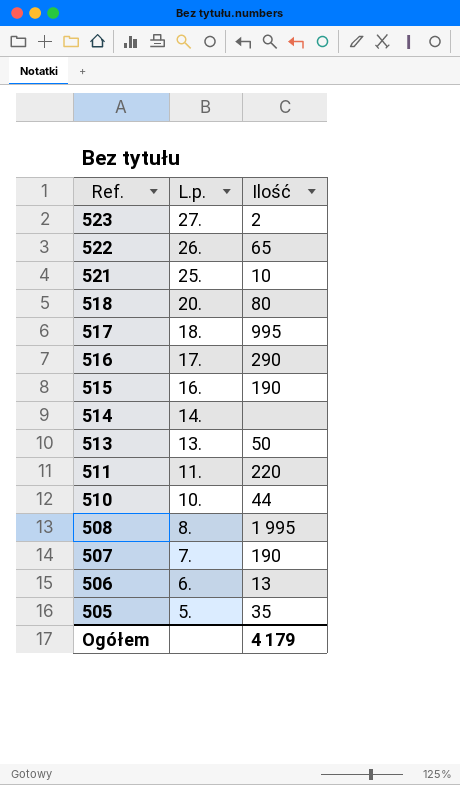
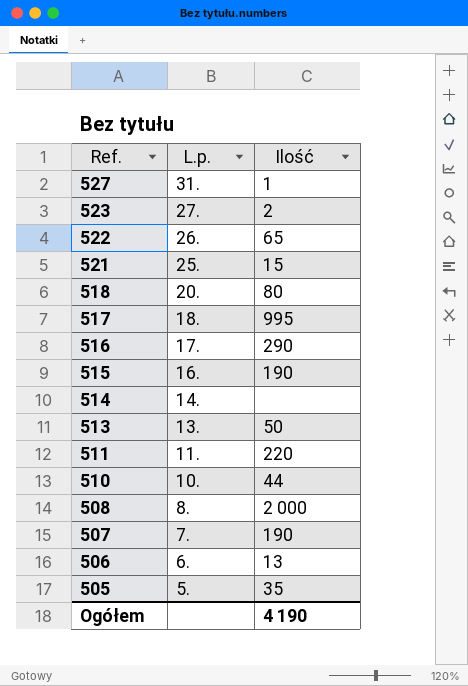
row 527: none -> 31. | 1
521 | Ilość: 10 -> 15
508 | Ilość: 1 995 -> 2 000
Ogółem | Ilość: 4 179 -> 4 190

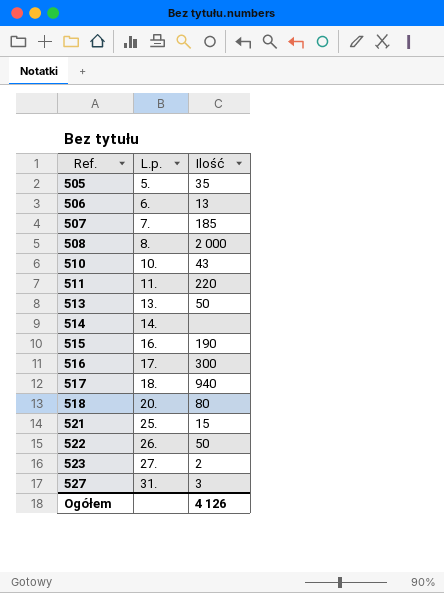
row order: Ref. descending -> Ref. ascending
507 | Ilość: 190 -> 185
510 | Ilość: 44 -> 43
516 | Ilość: 290 -> 300
517 | Ilość: 995 -> 940
522 | Ilość: 65 -> 50
527 | Ilość: 1 -> 3
Ogółem | Ilość: 4 190 -> 4 126

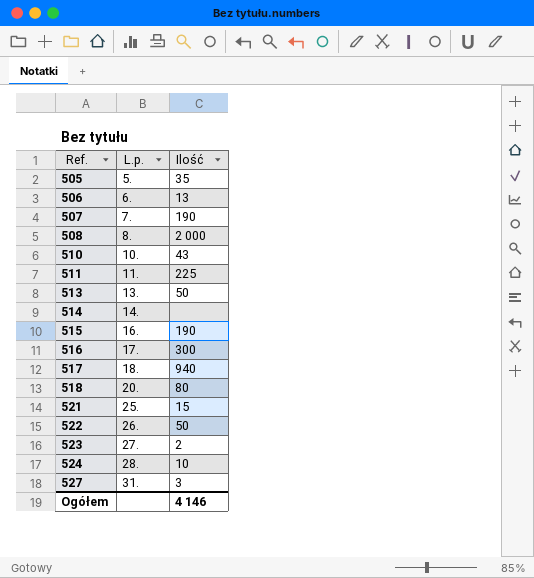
507 | Ilość: 185 -> 190
511 | Ilość: 220 -> 225
row 524: none -> 28. | 10
Ogółem | Ilość: 4 126 -> 4 146

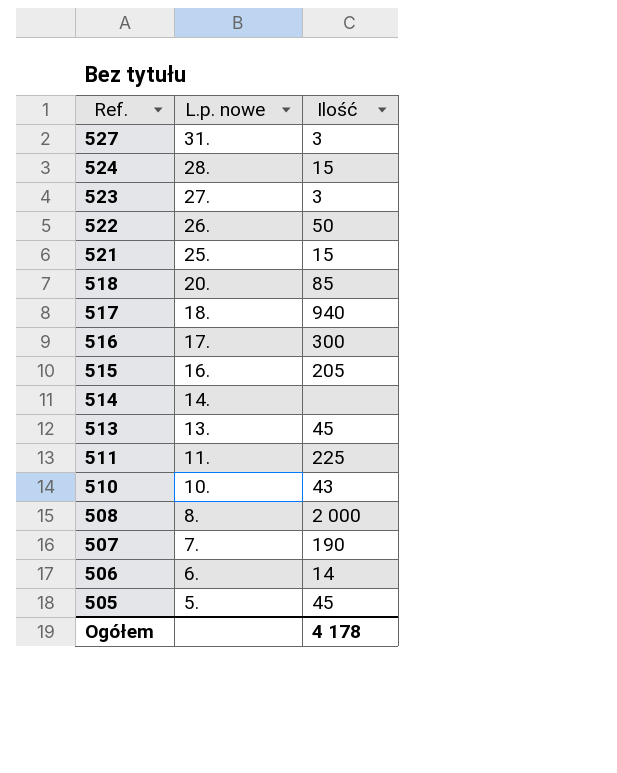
row order: Ref. ascending -> Ref. descending
column name: L.p. -> L.p. nowe
524 | Ilość: 10 -> 15
523 | Ilość: 2 -> 3
518 | Ilość: 80 -> 85
515 | Ilość: 190 -> 205
513 | Ilość: 50 -> 45
506 | Ilość: 13 -> 14
505 | Ilość: 35 -> 45
Ogółem | Ilość: 4 146 -> 4 178

